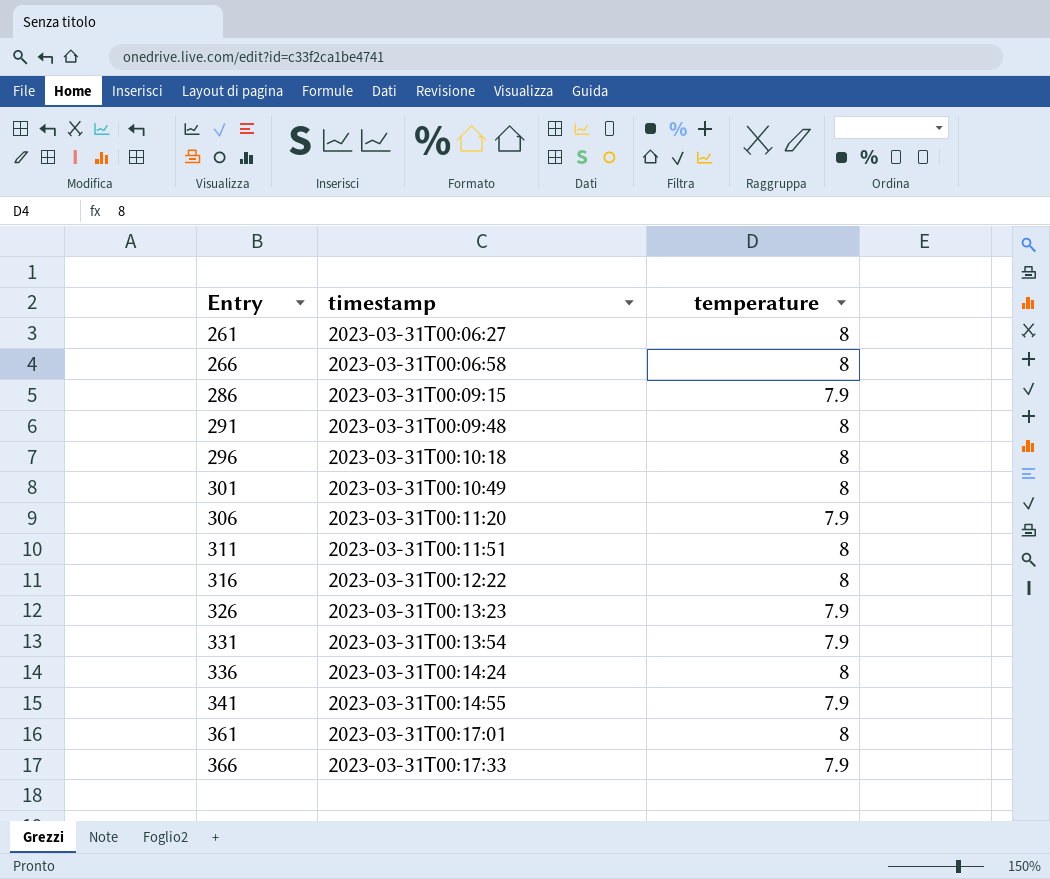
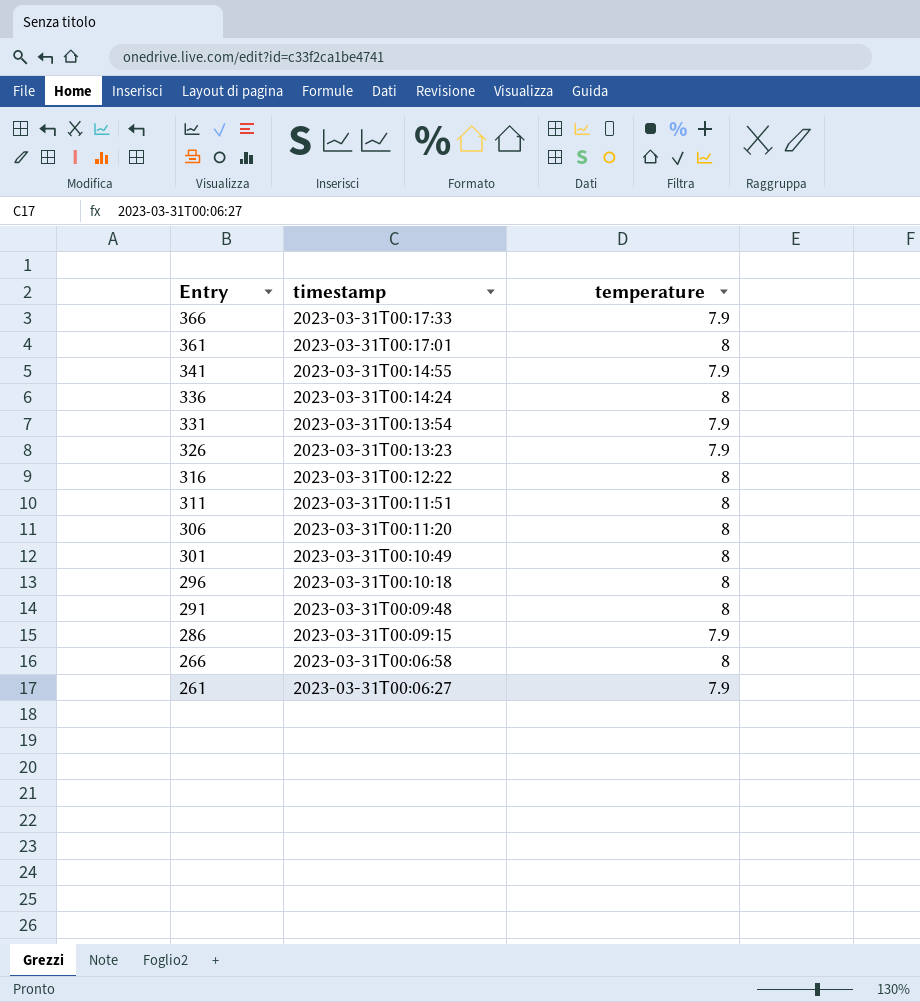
row order: Entry ascending -> Entry descending
306 | temperature: 7.9 -> 8
261 | temperature: 8 -> 7.9

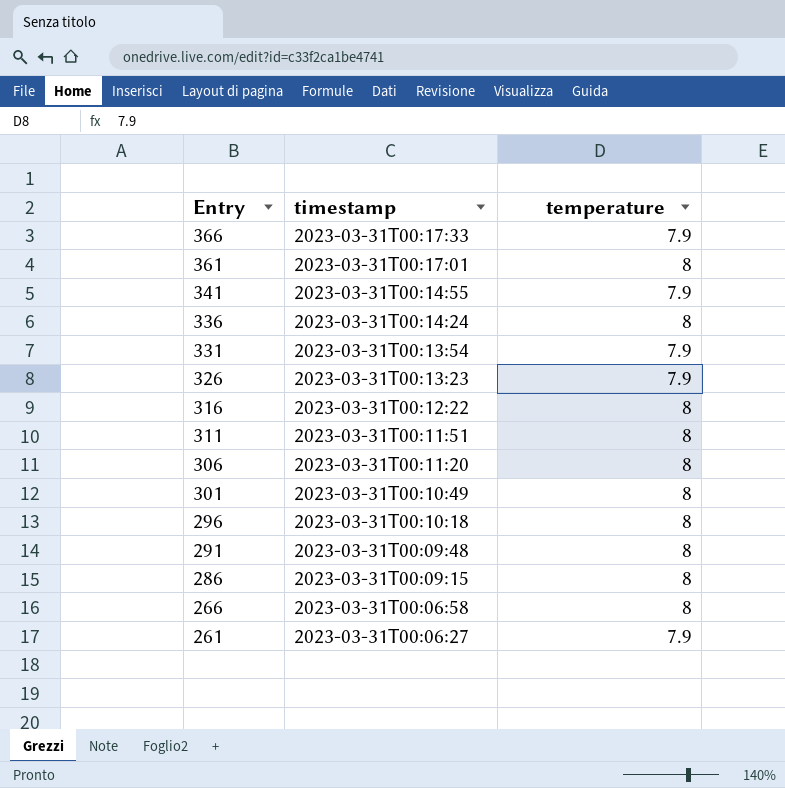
286 | temperature: 7.9 -> 8

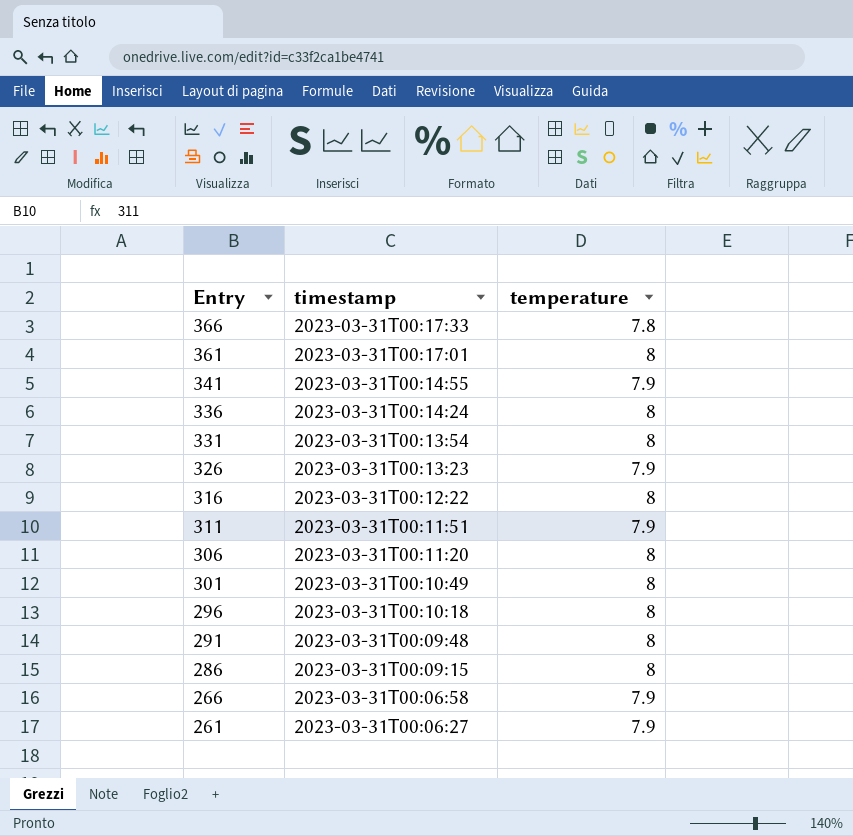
366 | temperature: 7.9 -> 7.8
331 | temperature: 7.9 -> 8
311 | temperature: 8 -> 7.9
266 | temperature: 8 -> 7.9

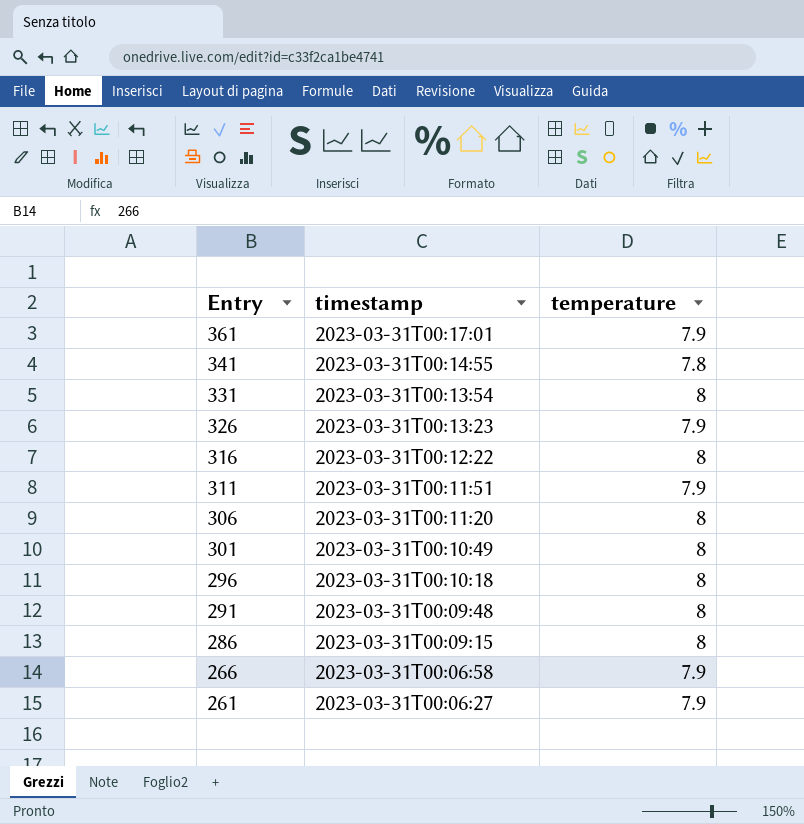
row 366: 2023-03-31T00:17:33 | 7.8 -> none
row 336: 2023-03-31T00:14:24 | 8 -> none
361 | temperature: 8 -> 7.9
341 | temperature: 7.9 -> 7.8

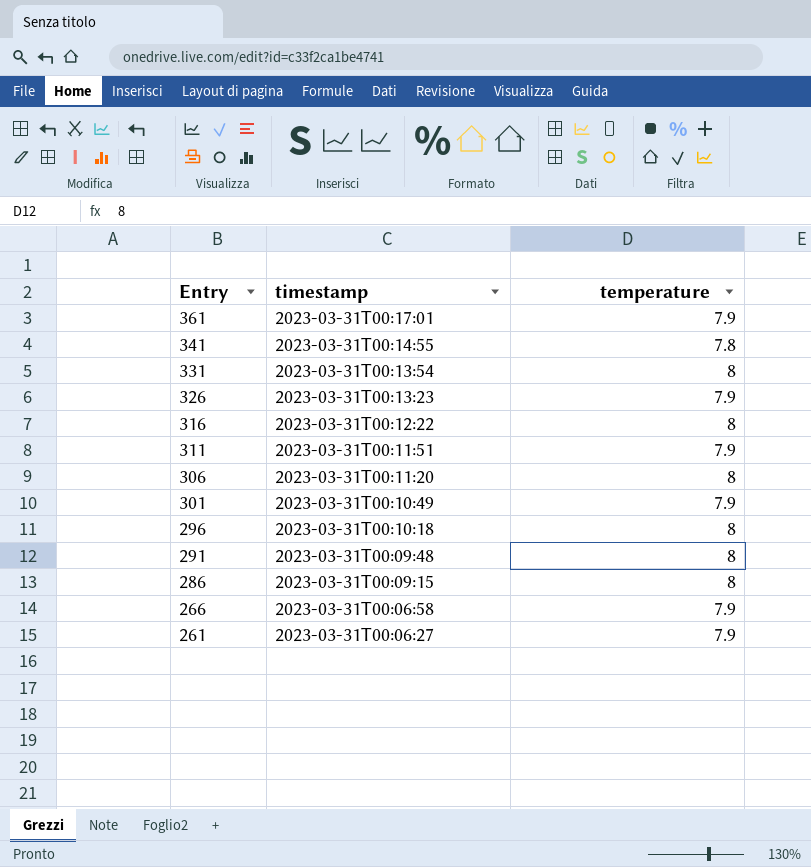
301 | temperature: 8 -> 7.9

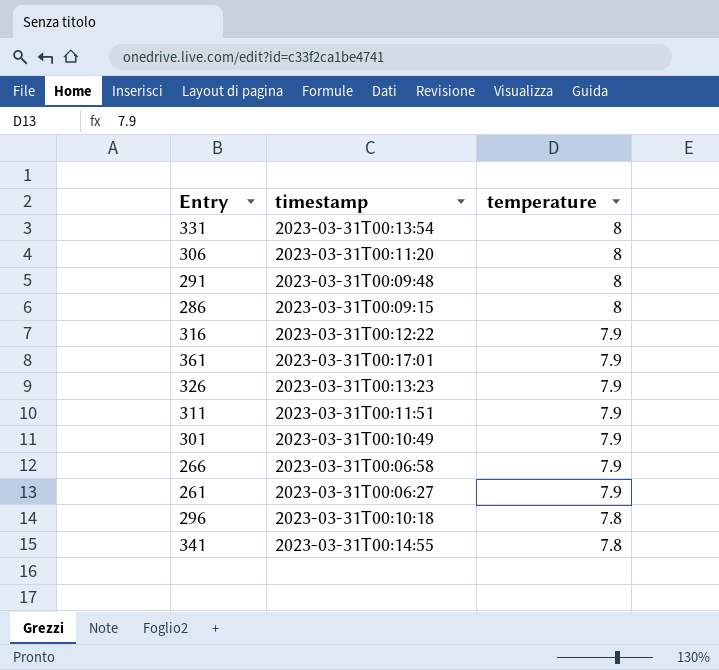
row order: Entry descending -> temperature descending
316 | temperature: 8 -> 7.9
296 | temperature: 8 -> 7.8

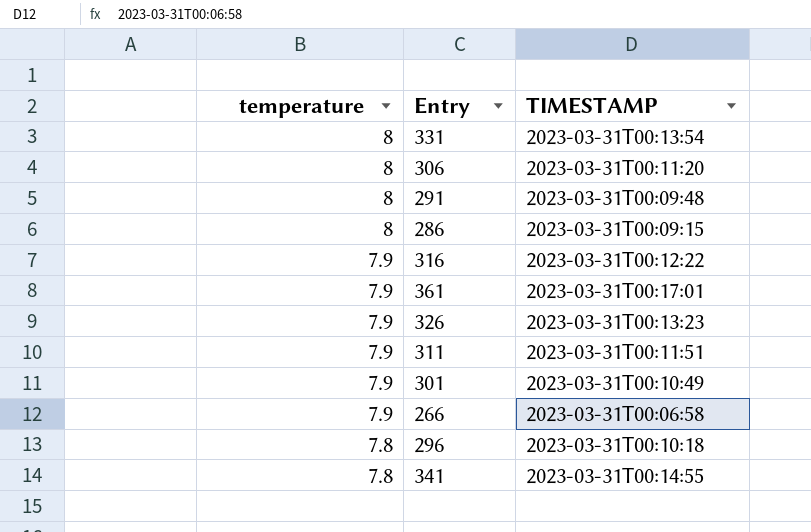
column temperature | position: 3 -> 1
column name: timestamp -> TIMESTAMP
row 261: 2023-03-31T00:06:27 | 7.9 -> none

